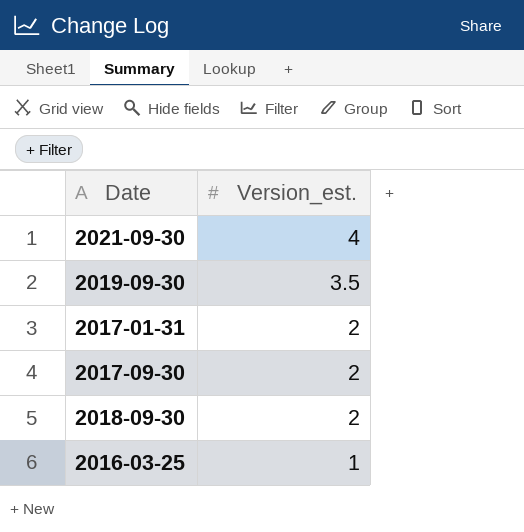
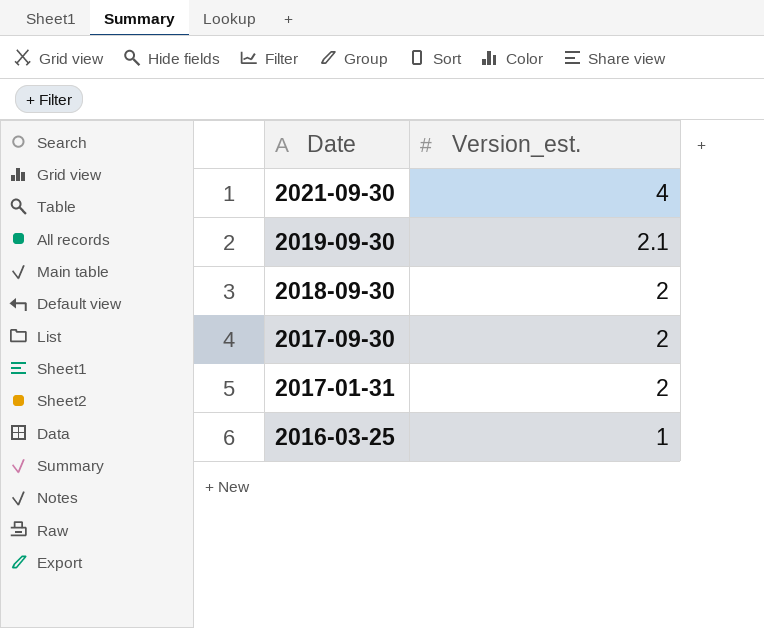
row order: Version_est. descending -> Date descending
2019-09-30 | Version_est.: 3.5 -> 2.1

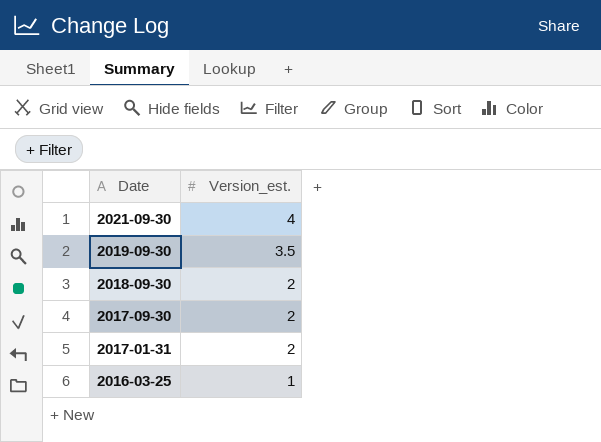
2019-09-30 | Version_est.: 2.1 -> 3.5

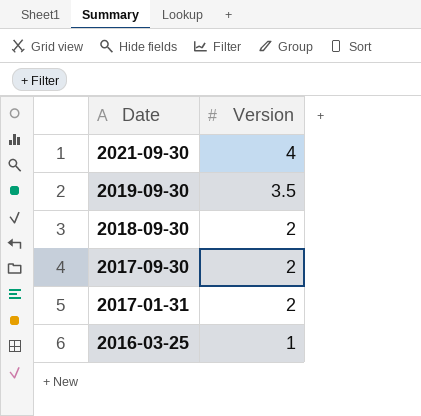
column name: Version_est. -> Version

